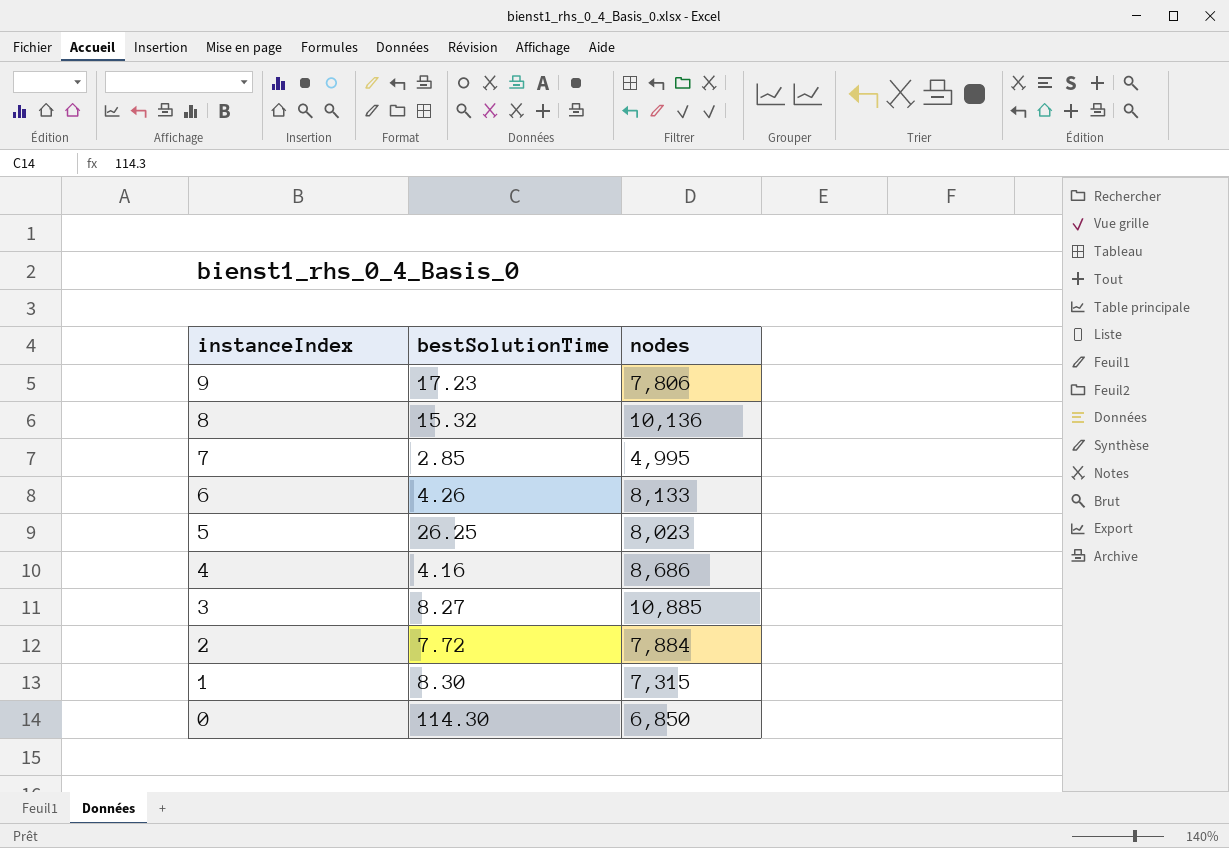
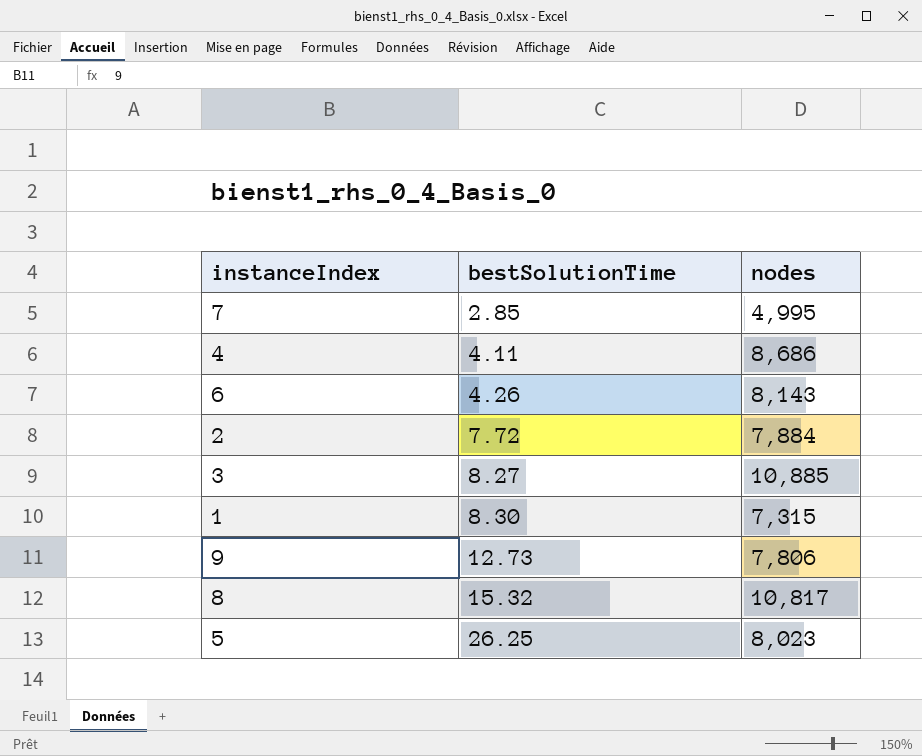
row order: instanceIndex descending -> bestSolutionTime ascending
row 0: 114.30 | 6,850 -> none
4 | bestSolutionTime: 4.16 -> 4.11
6 | nodes: 8,133 -> 8,143
9 | bestSolutionTime: 17.23 -> 12.73
8 | nodes: 10,136 -> 10,817

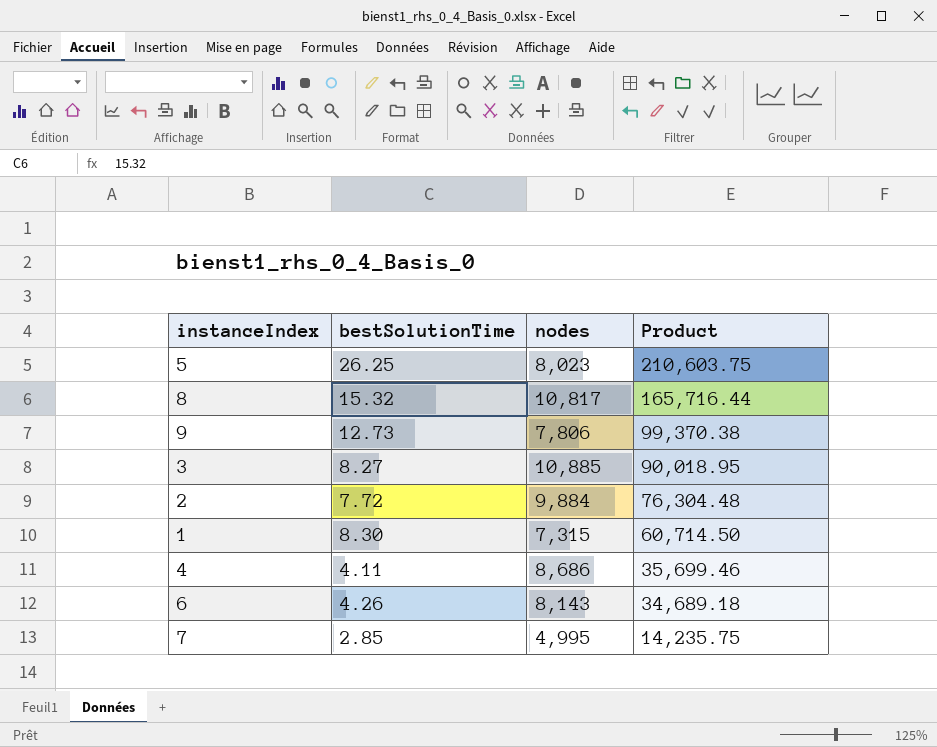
row order: bestSolutionTime ascending -> Product descending
column Product | formula: none -> [bestSolutionTime] * [nodes]
2 | nodes: 7,884 -> 9,884

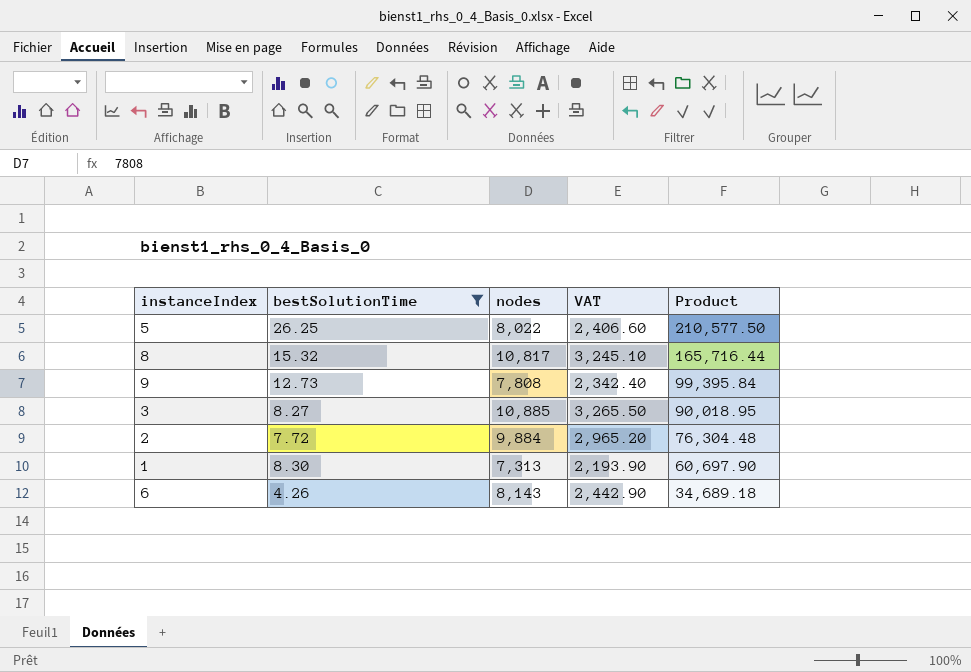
filter: none -> bestSolutionTime >= 4.26
column VAT | formula: none -> [nodes] * 0.3
5 | nodes: 8,023 -> 8,022
5 | Product: 210,603.75 -> 210,577.50
9 | nodes: 7,806 -> 7,808
9 | Product: 99,370.38 -> 99,395.84
1 | nodes: 7,315 -> 7,313
1 | Product: 60,714.50 -> 60,697.90

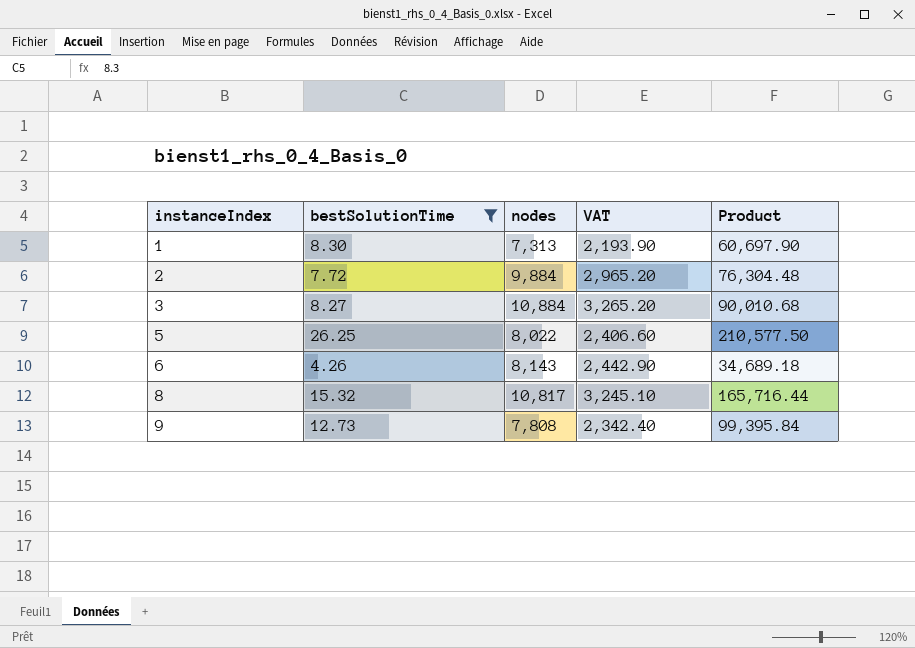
row order: Product descending -> instanceIndex ascending
3 | nodes: 10,885 -> 10,884
3 | VAT: 3,265.50 -> 3,265.20
3 | Product: 90,018.95 -> 90,010.68

